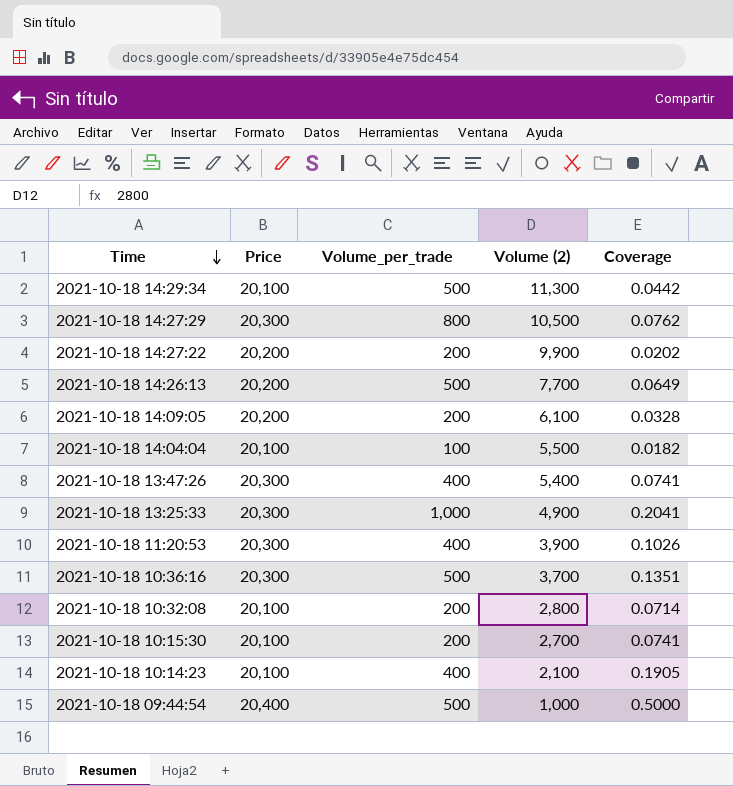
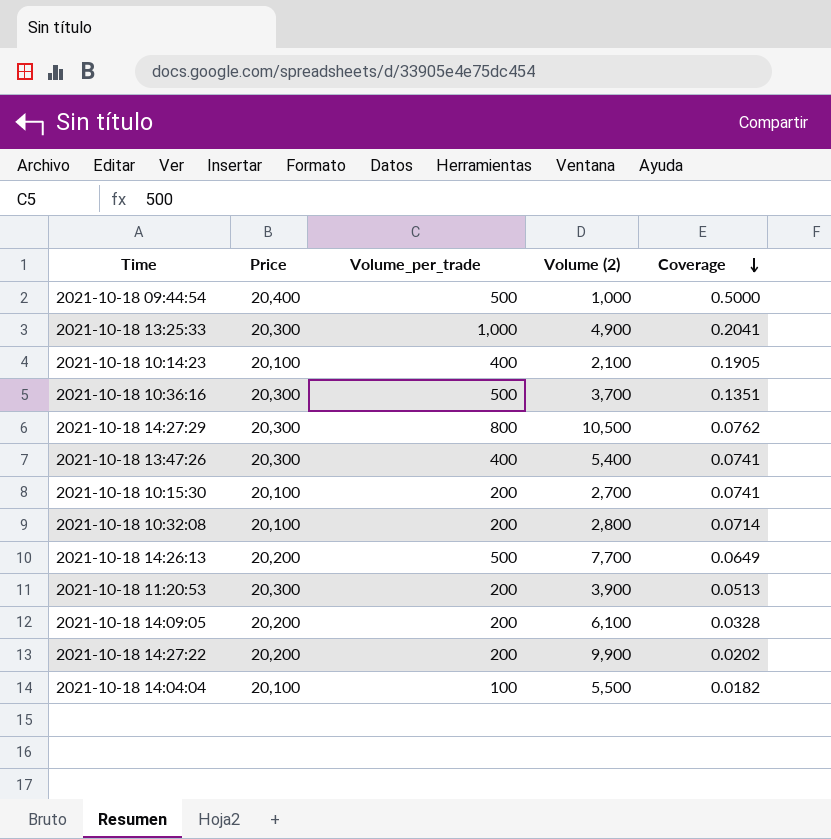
row order: Time descending -> Coverage descending
row 2021-10-18 14:29:34: 20,100 | 500 | 11,300 | 0.0442 -> none
2021-10-18 11:20:53 | Volume_per_trade: 400 -> 200
2021-10-18 11:20:53 | Coverage: 0.1026 -> 0.0513

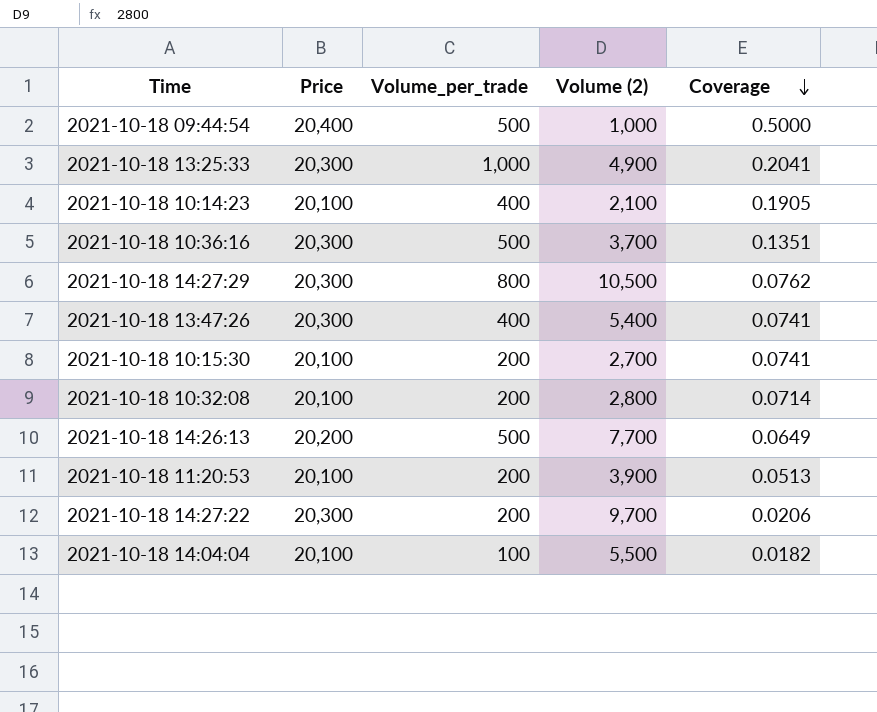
row 2021-10-18 14:09:05: 20,200 | 200 | 6,100 | 0.0328 -> none
2021-10-18 11:20:53 | Price: 20,300 -> 20,100
2021-10-18 14:27:22 | Price: 20,200 -> 20,300
2021-10-18 14:27:22 | Volume (2): 9,900 -> 9,700
2021-10-18 14:27:22 | Coverage: 0.0202 -> 0.0206

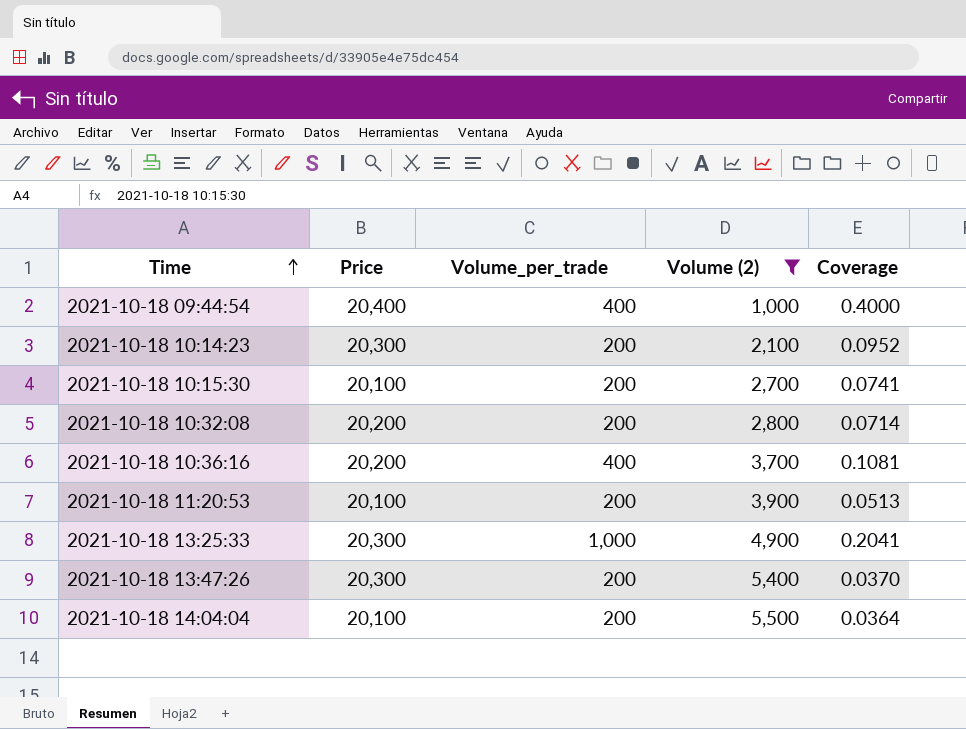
filter: none -> Volume (2) <= 5,500
row order: Coverage descending -> Time ascending
2021-10-18 09:44:54 | Volume_per_trade: 500 -> 400
2021-10-18 09:44:54 | Coverage: 0.5000 -> 0.4000
2021-10-18 10:14:23 | Price: 20,100 -> 20,300
2021-10-18 10:14:23 | Volume_per_trade: 400 -> 200
2021-10-18 10:14:23 | Coverage: 0.1905 -> 0.0952
2021-10-18 10:32:08 | Price: 20,100 -> 20,200
2021-10-18 10:36:16 | Price: 20,300 -> 20,200
2021-10-18 10:36:16 | Volume_per_trade: 500 -> 400
2021-10-18 10:36:16 | Coverage: 0.1351 -> 0.1081
2021-10-18 13:47:26 | Volume_per_trade: 400 -> 200
2021-10-18 13:47:26 | Coverage: 0.0741 -> 0.0370
2021-10-18 14:04:04 | Volume_per_trade: 100 -> 200
2021-10-18 14:04:04 | Coverage: 0.0182 -> 0.0364

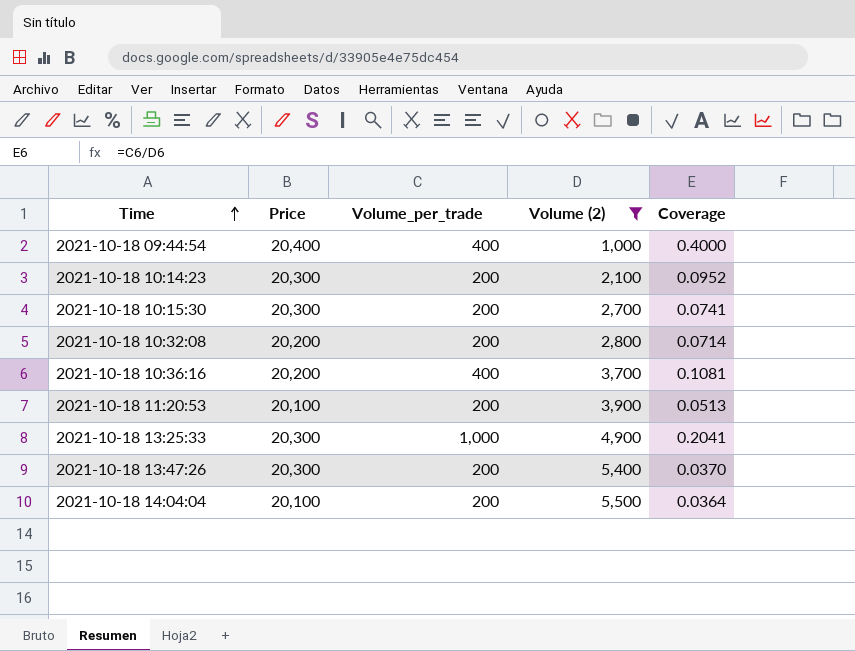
2021-10-18 10:15:30 | Price: 20,100 -> 20,300

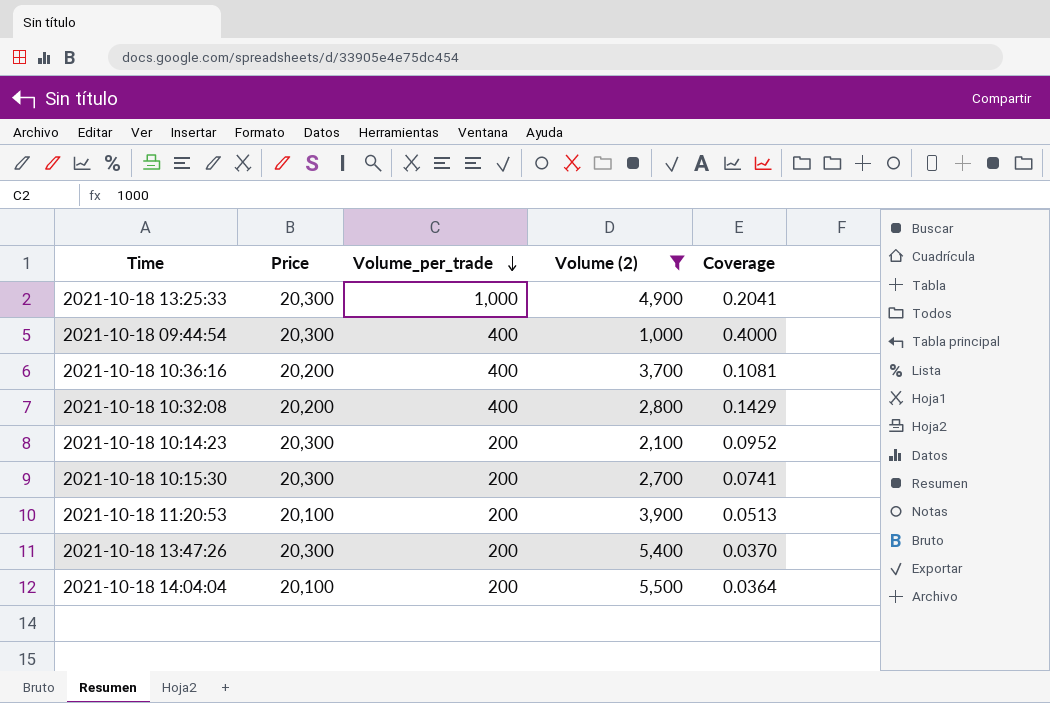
row order: Time ascending -> Volume_per_trade descending
2021-10-18 09:44:54 | Price: 20,400 -> 20,300
2021-10-18 10:32:08 | Volume_per_trade: 200 -> 400
2021-10-18 10:32:08 | Coverage: 0.0714 -> 0.1429

